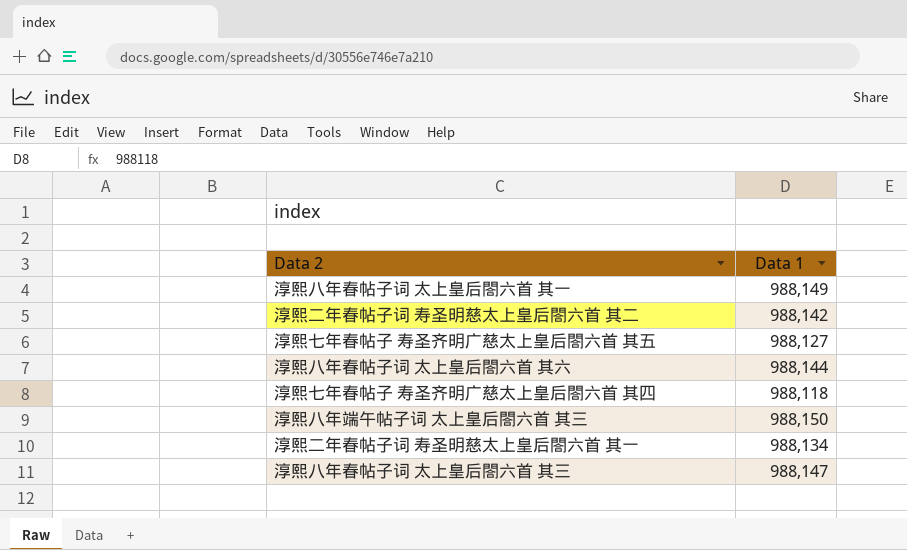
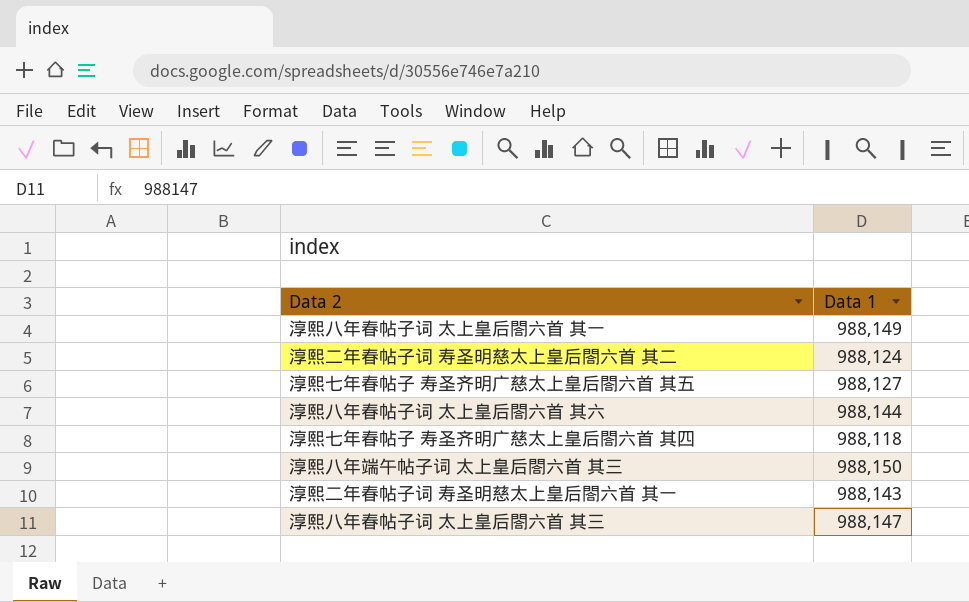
淳熙二年春帖子词 寿圣明慈太上皇后閤六首 其二 | Data 1: 988,142 -> 988,124
淳熙二年春帖子词 寿圣明慈太上皇后閤六首 其一 | Data 1: 988,134 -> 988,143

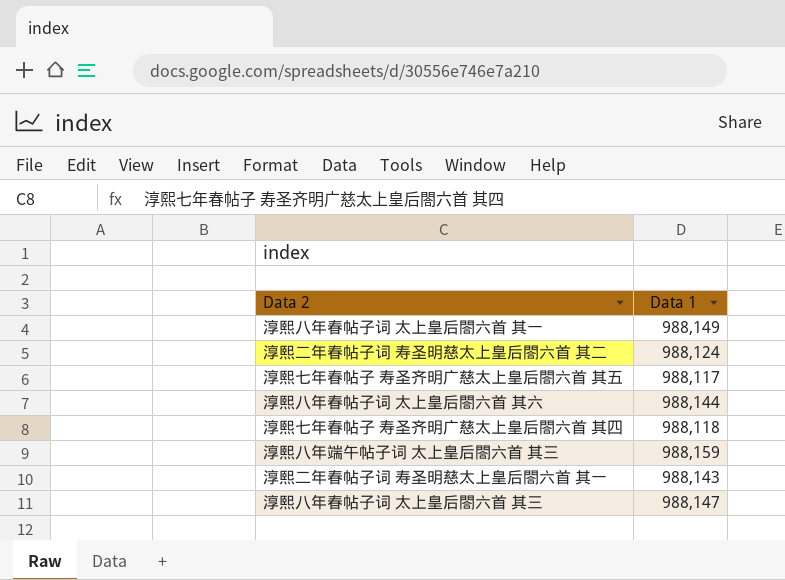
淳熙七年春帖子 寿圣齐明广慈太上皇后閤六首 其五 | Data 1: 988,127 -> 988,117
淳熙八年端午帖子词 太上皇后閤六首 其三 | Data 1: 988,150 -> 988,159

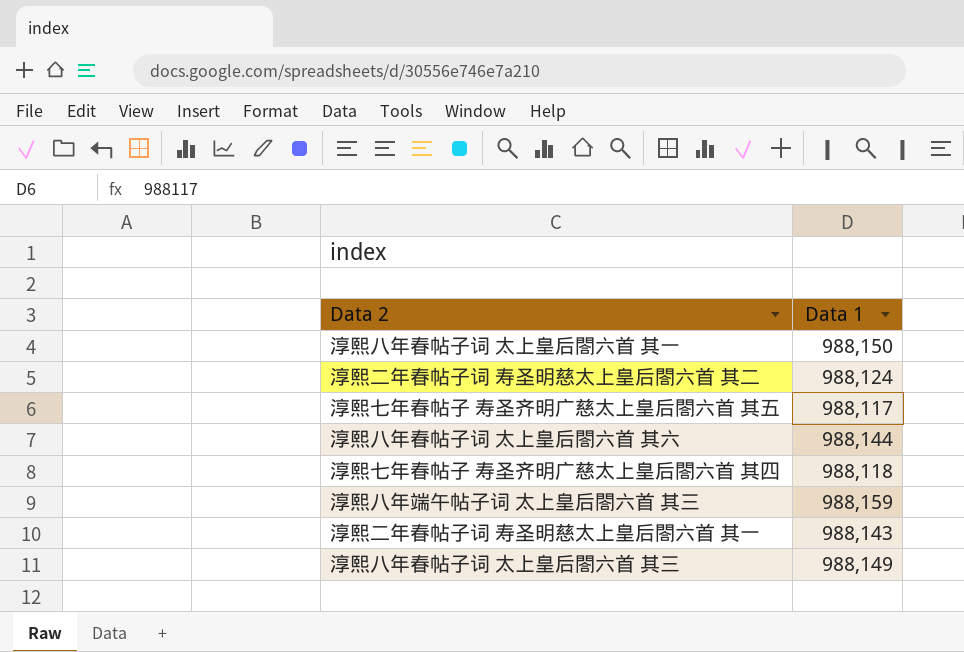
淳熙八年春帖子词 太上皇后閤六首 其一 | Data 1: 988,149 -> 988,150
淳熙八年春帖子词 太上皇后閤六首 其三 | Data 1: 988,147 -> 988,149

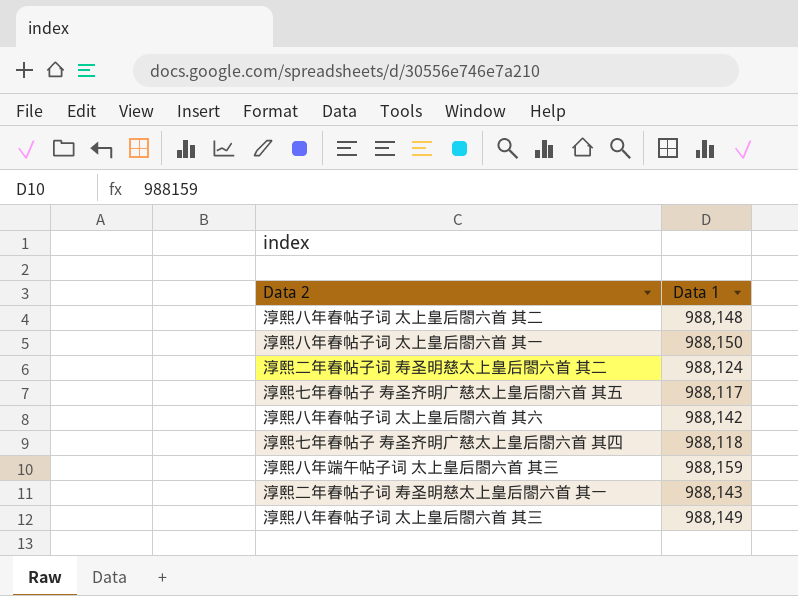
row 淳熙八年春帖子词 太上皇后閤六首 其二: none -> 988,148
淳熙八年春帖子词 太上皇后閤六首 其六 | Data 1: 988,144 -> 988,142

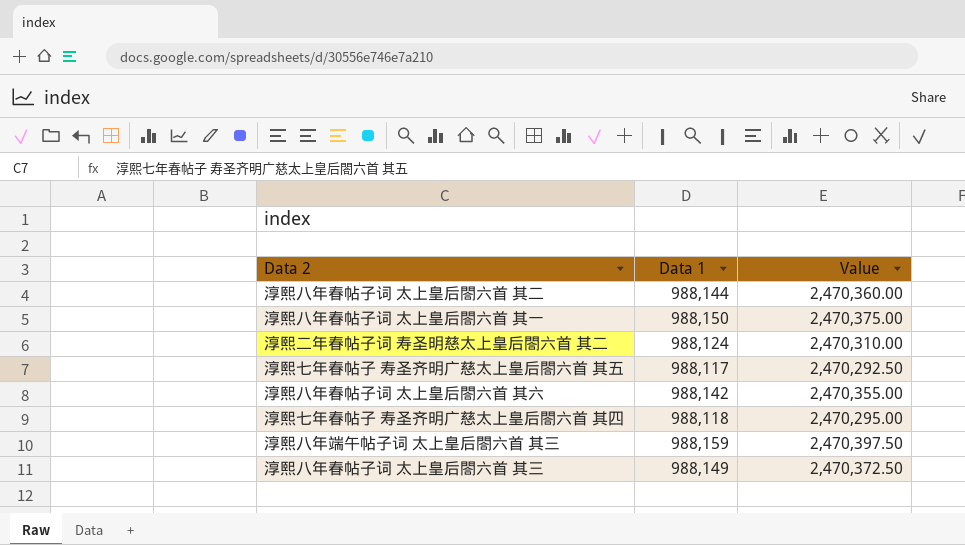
column Value | formula: none -> [Data 1] * 2.5
row 淳熙二年春帖子词 寿圣明慈太上皇后閤六首 其一: 988,143 -> none
淳熙八年春帖子词 太上皇后閤六首 其二 | Data 1: 988,148 -> 988,144

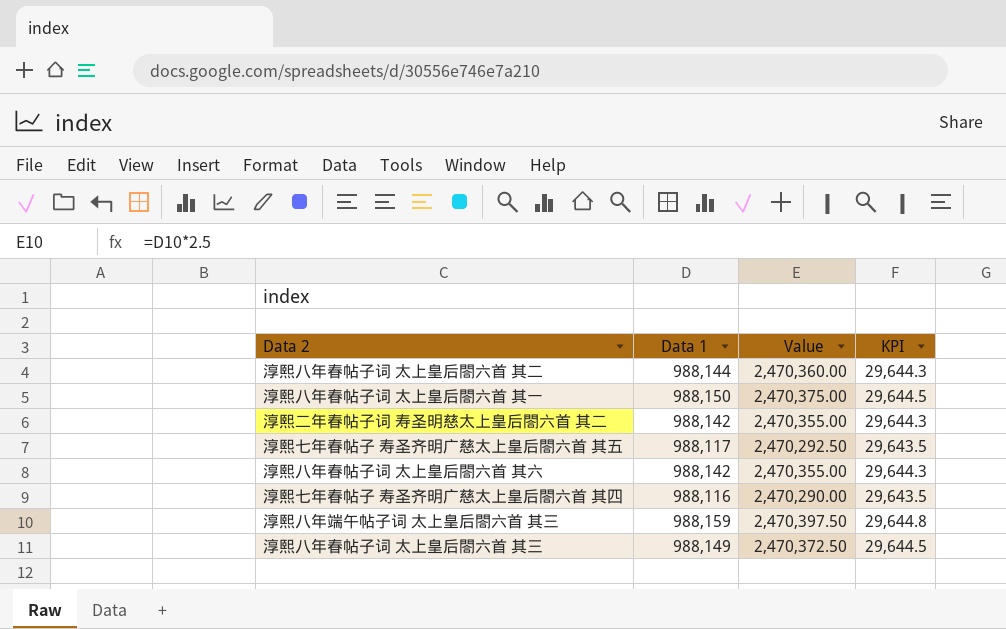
column KPI | formula: none -> [Data 1] * 0.03
淳熙二年春帖子词 寿圣明慈太上皇后閤六首 其二 | Data 1: 988,124 -> 988,142
淳熙二年春帖子词 寿圣明慈太上皇后閤六首 其二 | Value: 2,470,310.00 -> 2,470,355.00
淳熙七年春帖子 寿圣齐明广慈太上皇后閤六首 其四 | Data 1: 988,118 -> 988,116
淳熙七年春帖子 寿圣齐明广慈太上皇后閤六首 其四 | Value: 2,470,295.00 -> 2,470,290.00

